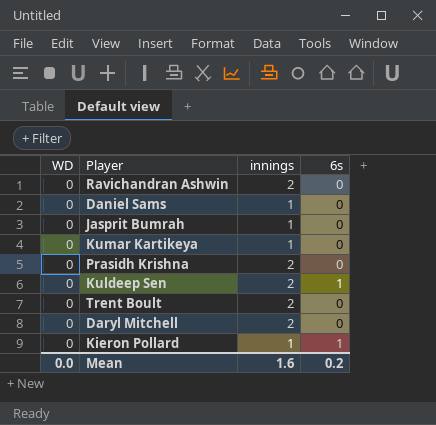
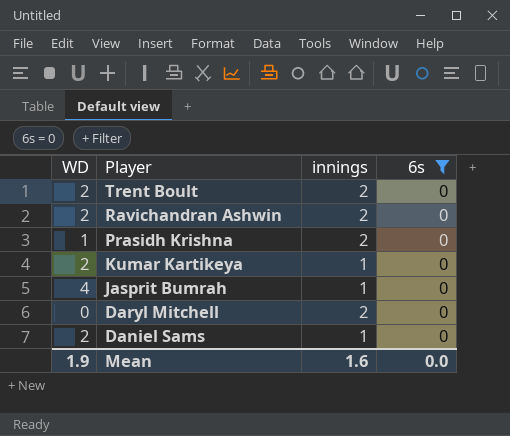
filter: none -> 6s = 0
row order: none -> Player descending
Trent Boult | WD: 0 -> 2
Ravichandran Ashwin | WD: 0 -> 2
Prasidh Krishna | WD: 0 -> 1
Kumar Kartikeya | WD: 0 -> 2
Jasprit Bumrah | WD: 0 -> 4
Daniel Sams | WD: 0 -> 2
Mean | WD: 0.0 -> 1.9
Mean | 6s: 0.2 -> 0.0

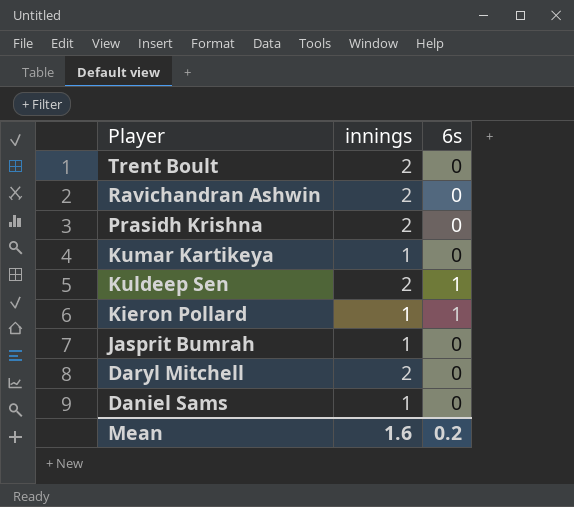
filter: 6s = 0 -> none
column WD | position: 1 -> none
Mean | 6s: 0.0 -> 0.2

